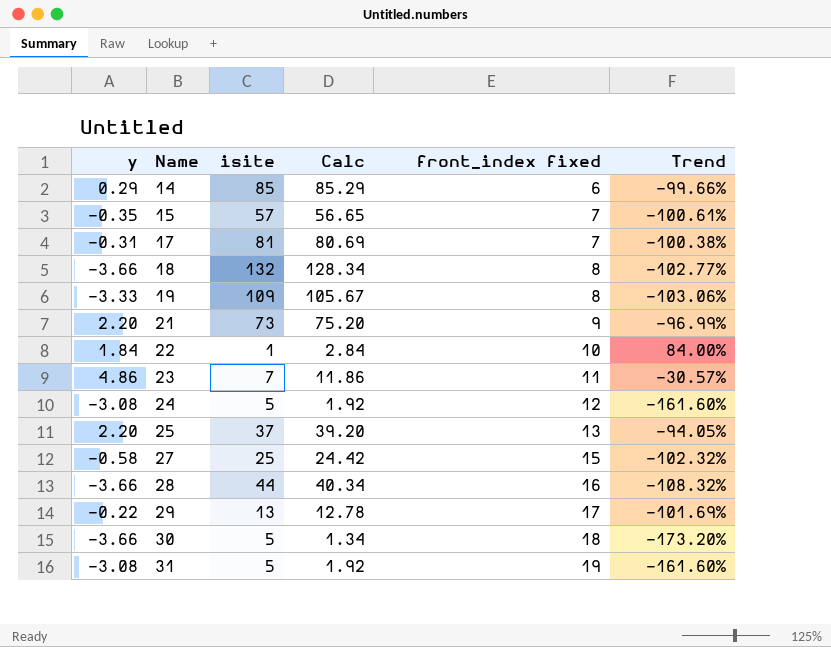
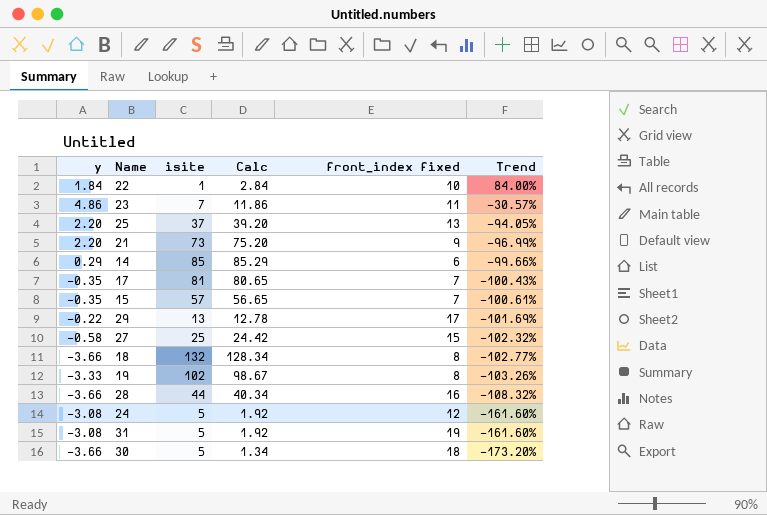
row order: Name ascending -> Trend descending
17 | y: -0.31 -> -0.35
17 | Calc: 80.69 -> 80.65
17 | Trend: -100.38% -> -100.43%
19 | isite: 109 -> 102
19 | Calc: 105.67 -> 98.67
19 | Trend: -103.06% -> -103.26%

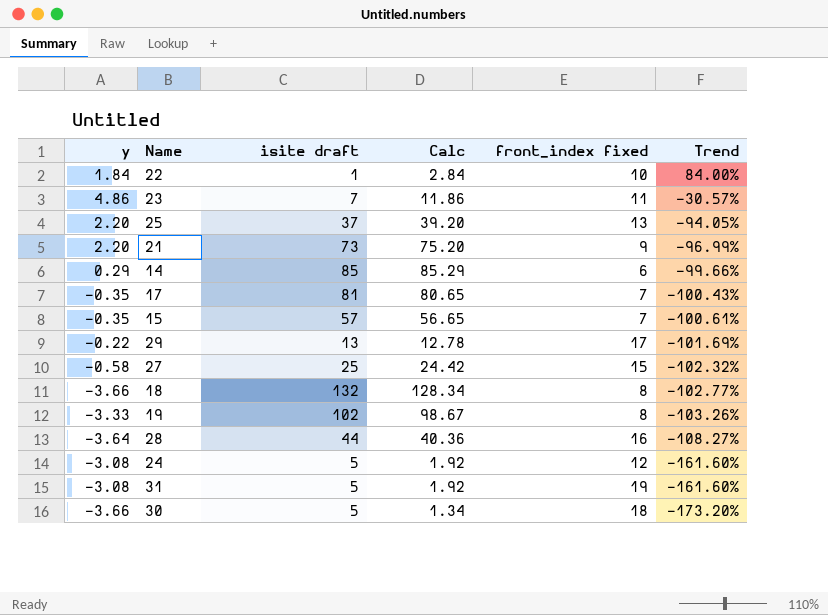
column name: isite -> isite draft
28 | y: -3.66 -> -3.64
28 | Calc: 40.34 -> 40.36
28 | Trend: -108.32% -> -108.27%

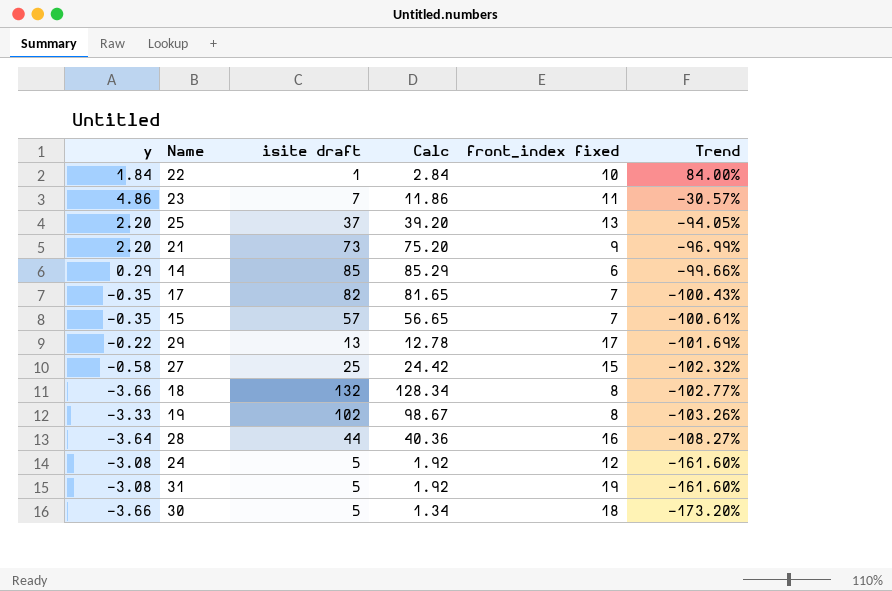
17 | isite draft: 81 -> 82
17 | Calc: 80.65 -> 81.65

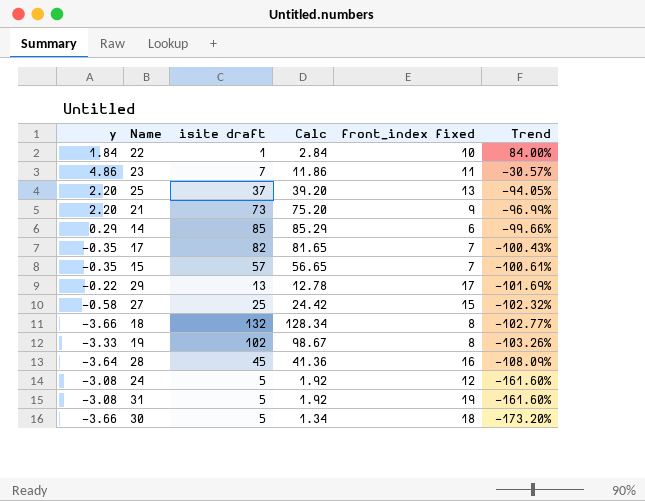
28 | isite draft: 44 -> 45
28 | Calc: 40.36 -> 41.36
28 | Trend: -108.27% -> -108.09%

